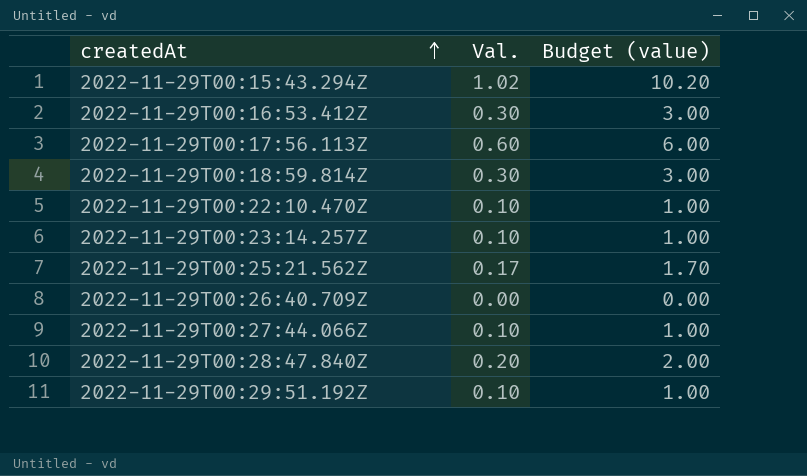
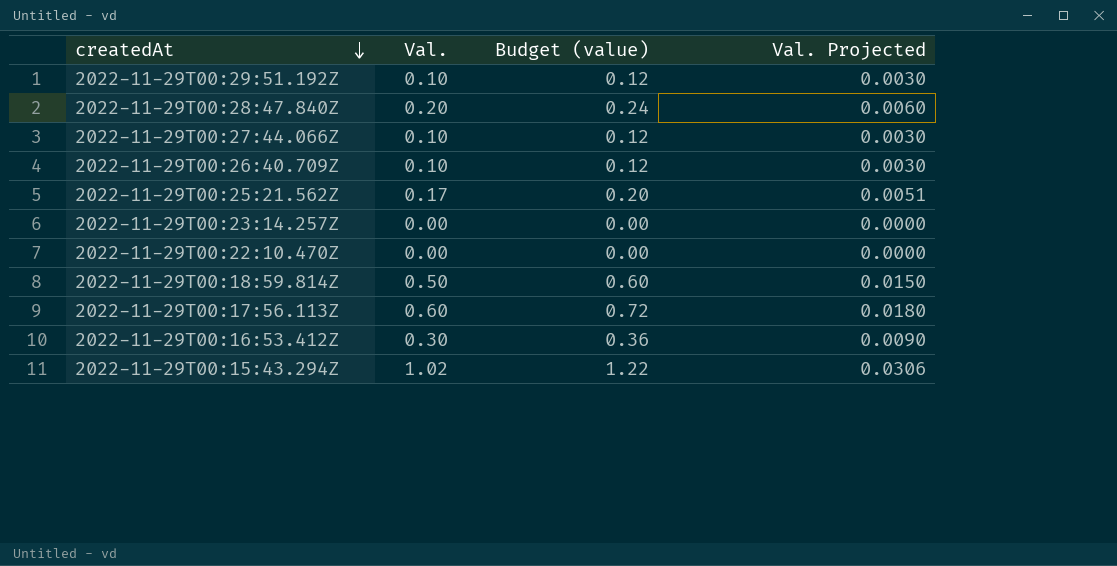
row order: createdAt ascending -> createdAt descending
column Budget (value) | formula: [Val.] * 10 -> [Val.] * 1.2
column Val. Projected | formula: none -> [Val.] * 0.03
2022-11-29T00:26:40.709Z | Val.: 0.00 -> 0.10
2022-11-29T00:23:14.257Z | Val.: 0.10 -> 0.00
2022-11-29T00:22:10.470Z | Val.: 0.10 -> 0.00
2022-11-29T00:18:59.814Z | Val.: 0.30 -> 0.50

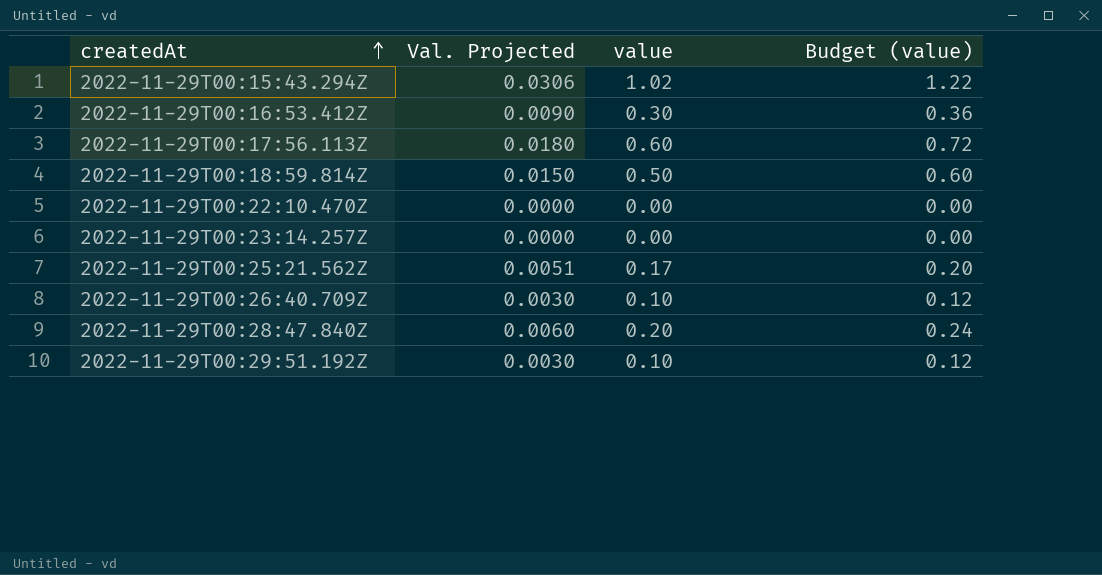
row order: createdAt descending -> createdAt ascending
column Val. Projected | position: 4 -> 2
column name: Val. -> value
row 2022-11-29T00:27:44.066Z: 0.10 | 0.12 | 0.0030 -> none

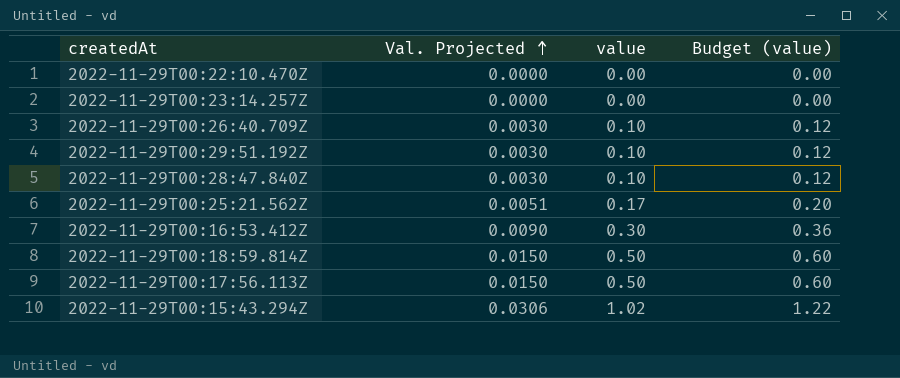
row order: createdAt ascending -> Val. Projected ascending
2022-11-29T00:28:47.840Z | Val. Projected: 0.0060 -> 0.0030
2022-11-29T00:28:47.840Z | value: 0.20 -> 0.10
2022-11-29T00:28:47.840Z | Budget (value): 0.24 -> 0.12
2022-11-29T00:17:56.113Z | Val. Projected: 0.0180 -> 0.0150
2022-11-29T00:17:56.113Z | value: 0.60 -> 0.50
2022-11-29T00:17:56.113Z | Budget (value): 0.72 -> 0.60

